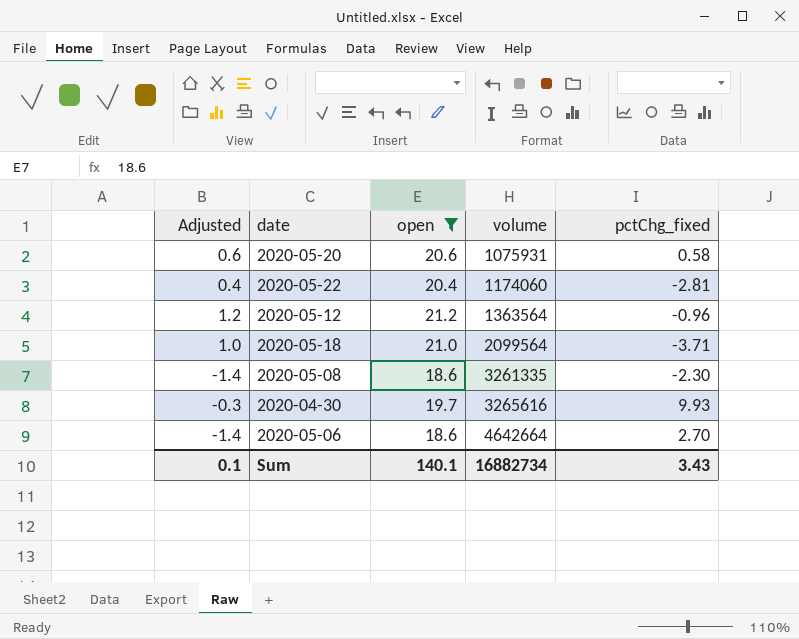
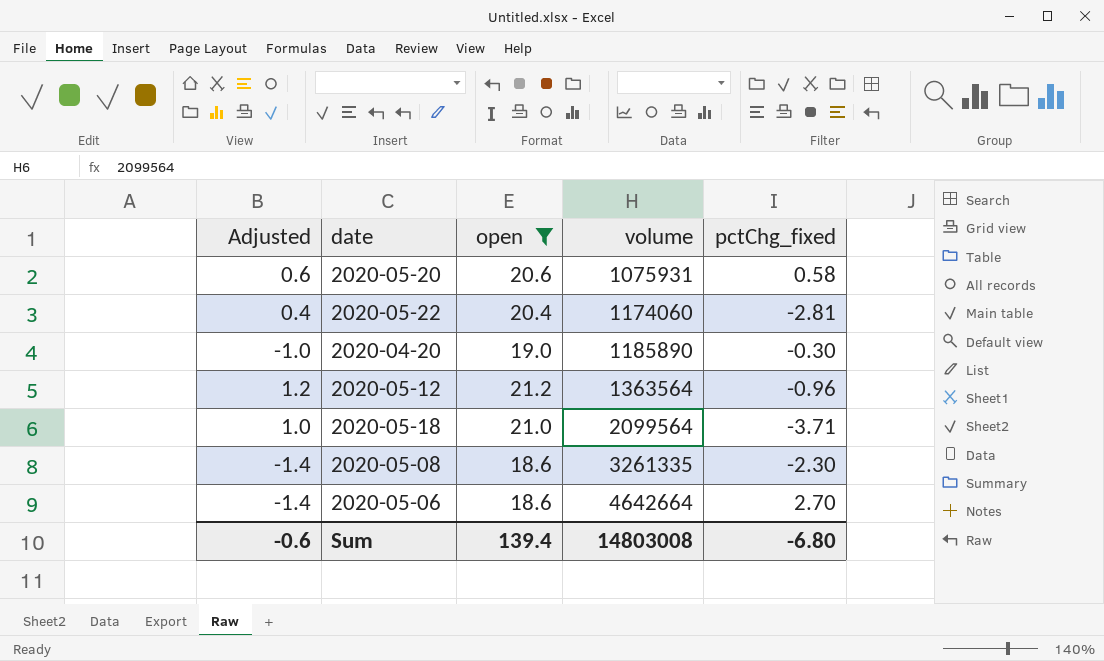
row 2020-04-30: -0.3 | 19.7 | 3265616 | 9.93 -> none
row 2020-04-20: none -> -1.0 | 19.0 | 1185890 | -0.30
Sum | Adjusted: 0.1 -> -0.6
Sum | open: 140.1 -> 139.4
Sum | volume: 16882734 -> 14803008
Sum | pctChg_fixed: 3.43 -> -6.80

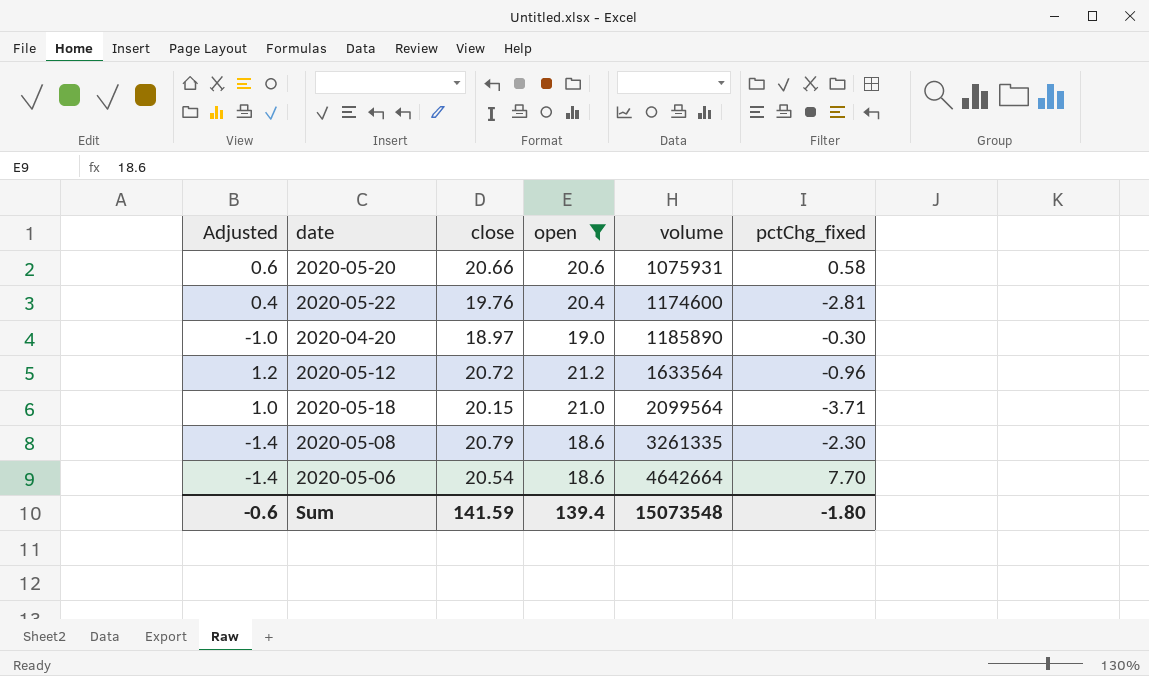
column close | position: none -> 3
2020-05-22 | volume: 1174060 -> 1174600
2020-05-12 | volume: 1363564 -> 1633564
2020-05-06 | pctChg_fixed: 2.70 -> 7.70
Sum | volume: 14803008 -> 15073548
Sum | pctChg_fixed: -6.80 -> -1.80

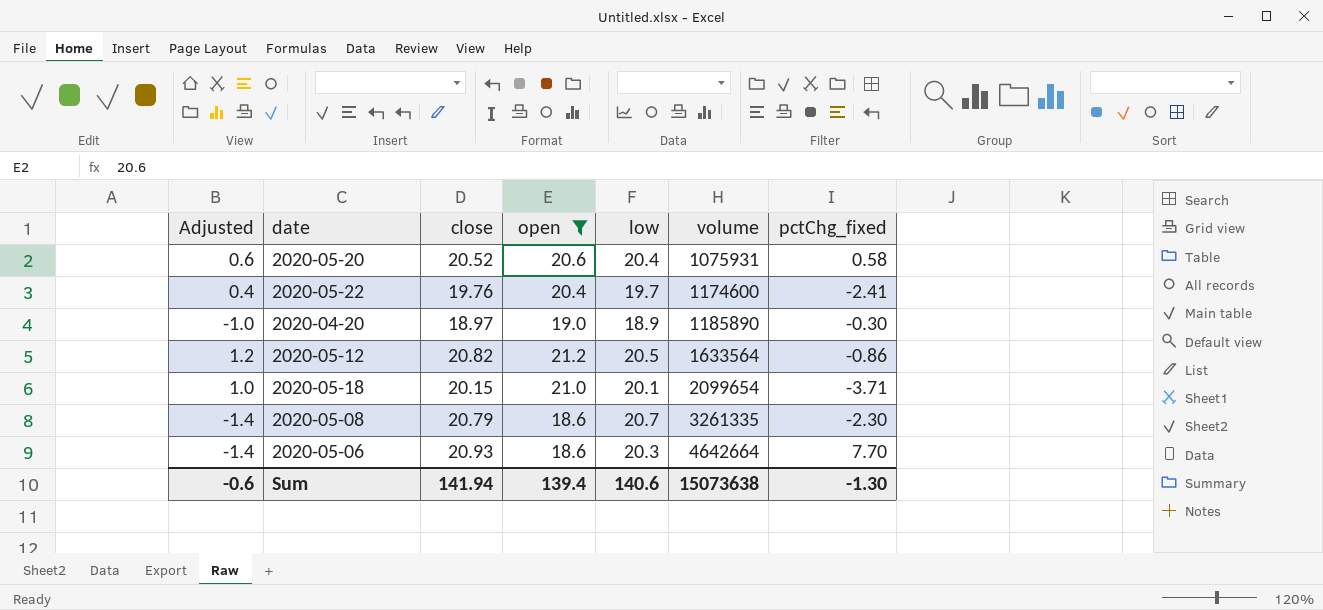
column low | position: none -> 5
2020-05-20 | close: 20.66 -> 20.52
2020-05-22 | pctChg_fixed: -2.81 -> -2.41
2020-05-12 | close: 20.72 -> 20.82
2020-05-12 | pctChg_fixed: -0.96 -> -0.86
2020-05-18 | volume: 2099564 -> 2099654
2020-05-06 | close: 20.54 -> 20.93
Sum | close: 141.59 -> 141.94
Sum | volume: 15073548 -> 15073638
Sum | pctChg_fixed: -1.80 -> -1.30

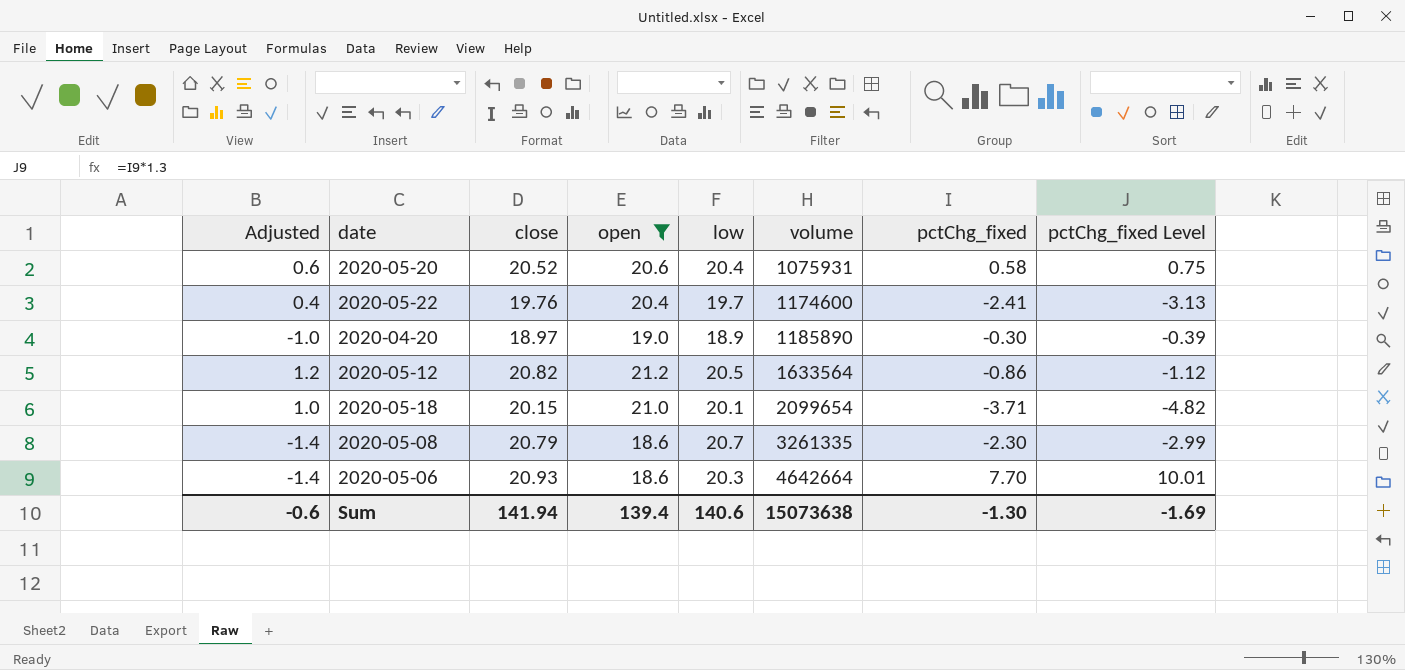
column pctChg_fixed Level | formula: none -> [pctChg_fixed] * 1.3

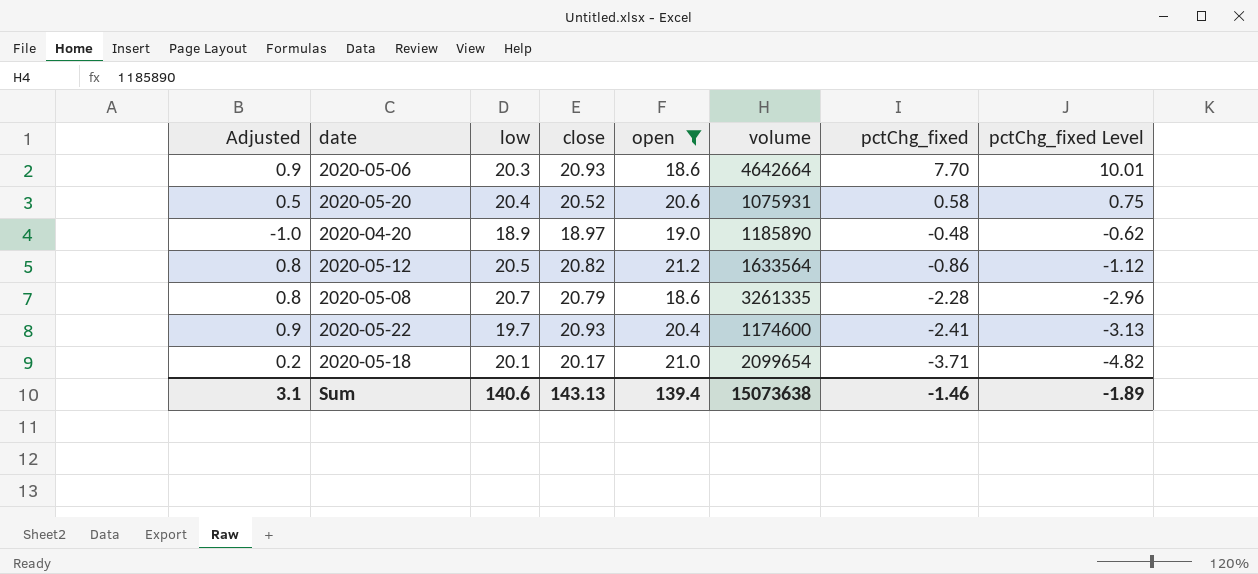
row order: volume ascending -> pctChg_fixed descending
column Adjusted | formula: [open] - 20 -> [close] - 20
column low | position: 5 -> 3
2020-04-20 | pctChg_fixed: -0.30 -> -0.48
2020-04-20 | pctChg_fixed Level: -0.39 -> -0.62
2020-05-08 | pctChg_fixed: -2.30 -> -2.28
2020-05-08 | pctChg_fixed Level: -2.99 -> -2.96
2020-05-22 | close: 19.76 -> 20.93
2020-05-18 | close: 20.15 -> 20.17
Sum | Adjusted: -0.6 -> 3.1
Sum | close: 141.94 -> 143.13
Sum | pctChg_fixed: -1.30 -> -1.46
Sum | pctChg_fixed Level: -1.69 -> -1.89

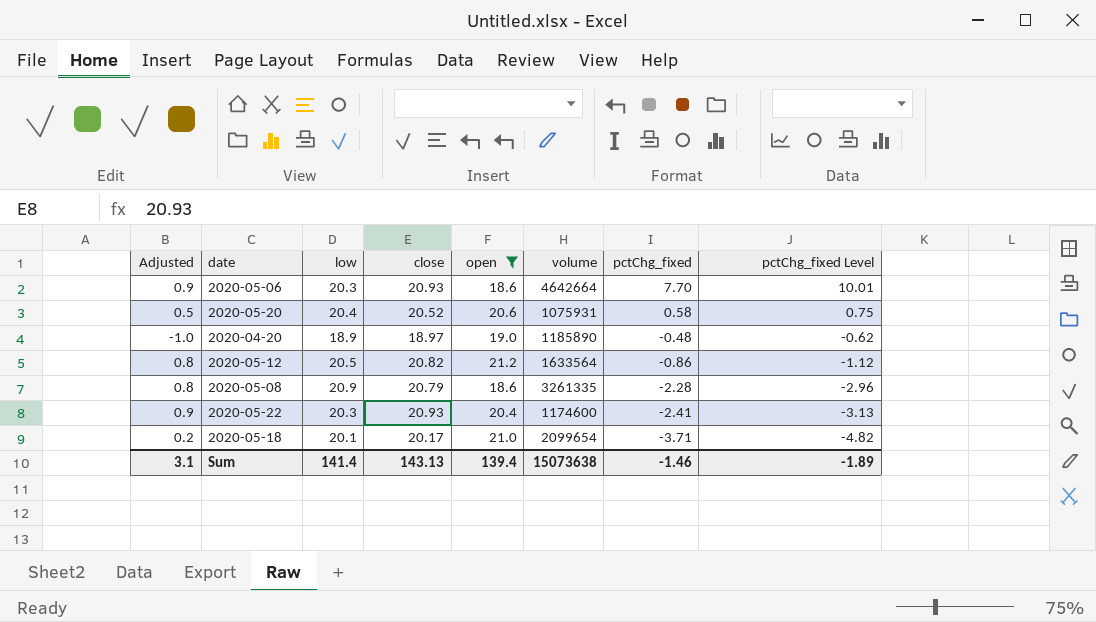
2020-05-08 | low: 20.7 -> 20.9
2020-05-22 | low: 19.7 -> 20.3
Sum | low: 140.6 -> 141.4

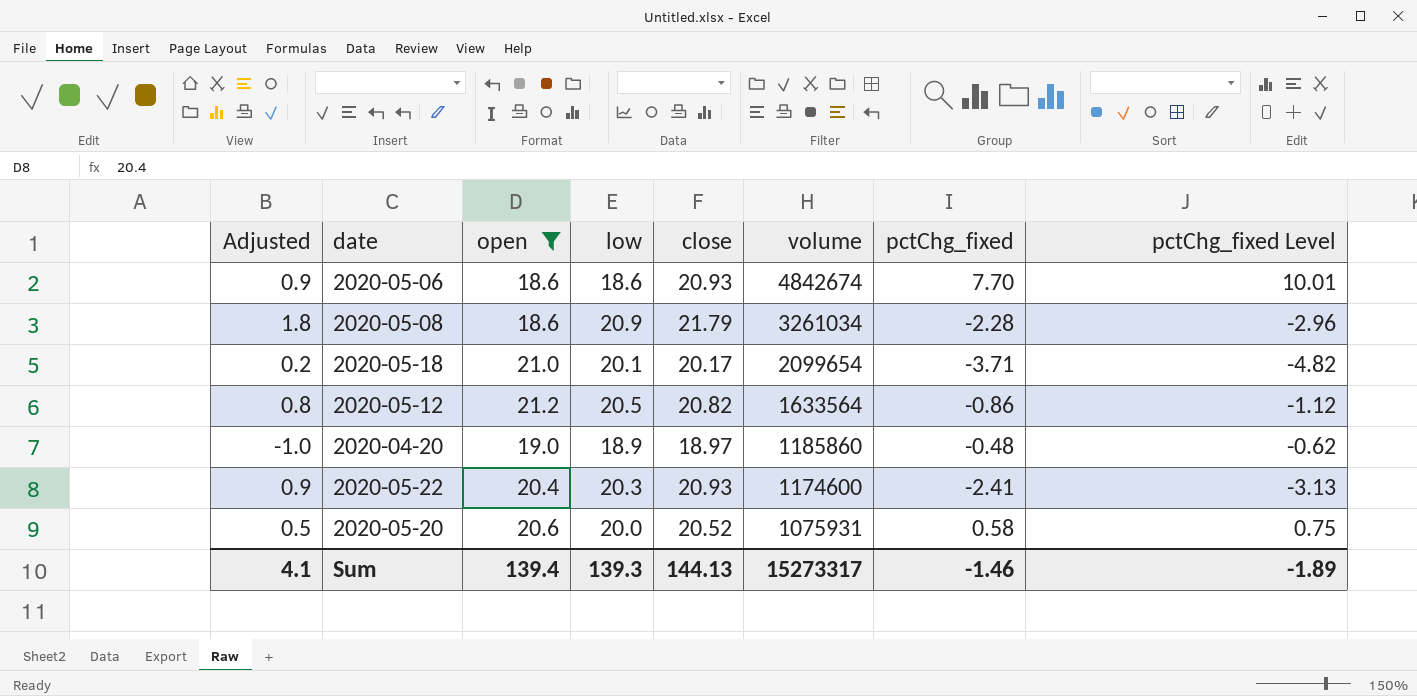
row order: pctChg_fixed descending -> volume descending
column open | position: 5 -> 3
2020-05-06 | low: 20.3 -> 18.6
2020-05-06 | volume: 4642664 -> 4842674
2020-05-08 | Adjusted: 0.8 -> 1.8
2020-05-08 | close: 20.79 -> 21.79
2020-05-08 | volume: 3261335 -> 3261034
2020-04-20 | volume: 1185890 -> 1185860
2020-05-20 | low: 20.4 -> 20.0
Sum | Adjusted: 3.1 -> 4.1
Sum | low: 141.4 -> 139.3
Sum | close: 143.13 -> 144.13
Sum | volume: 15073638 -> 15273317

